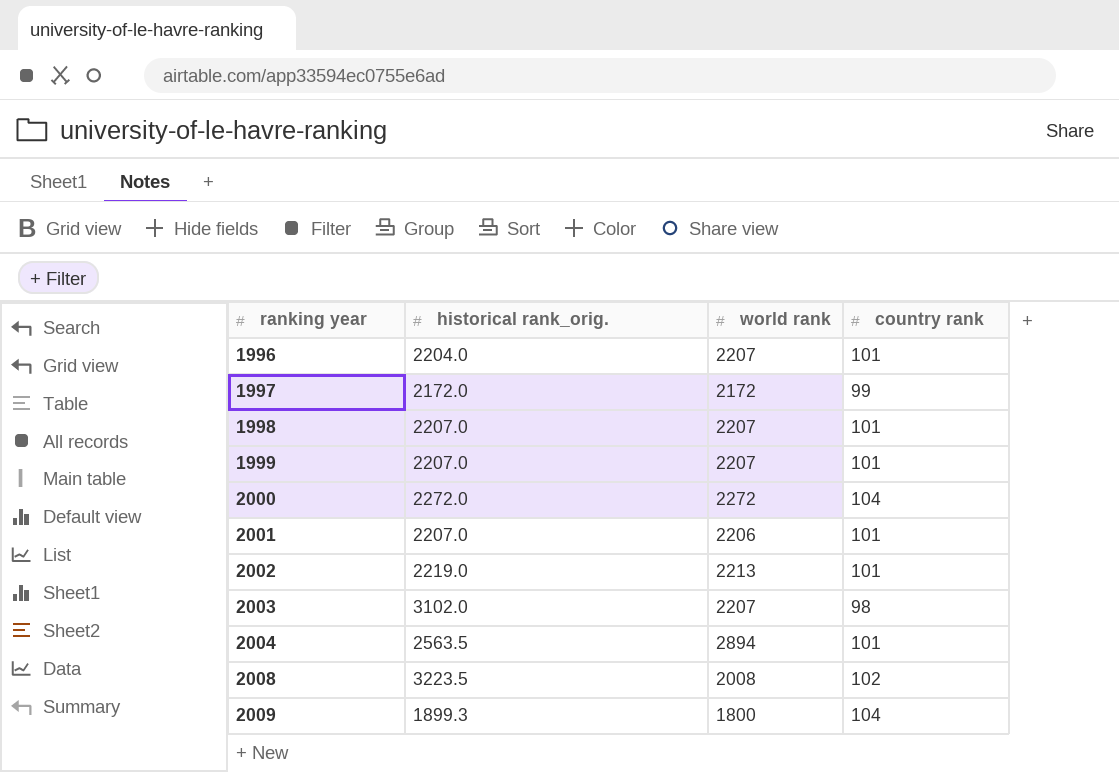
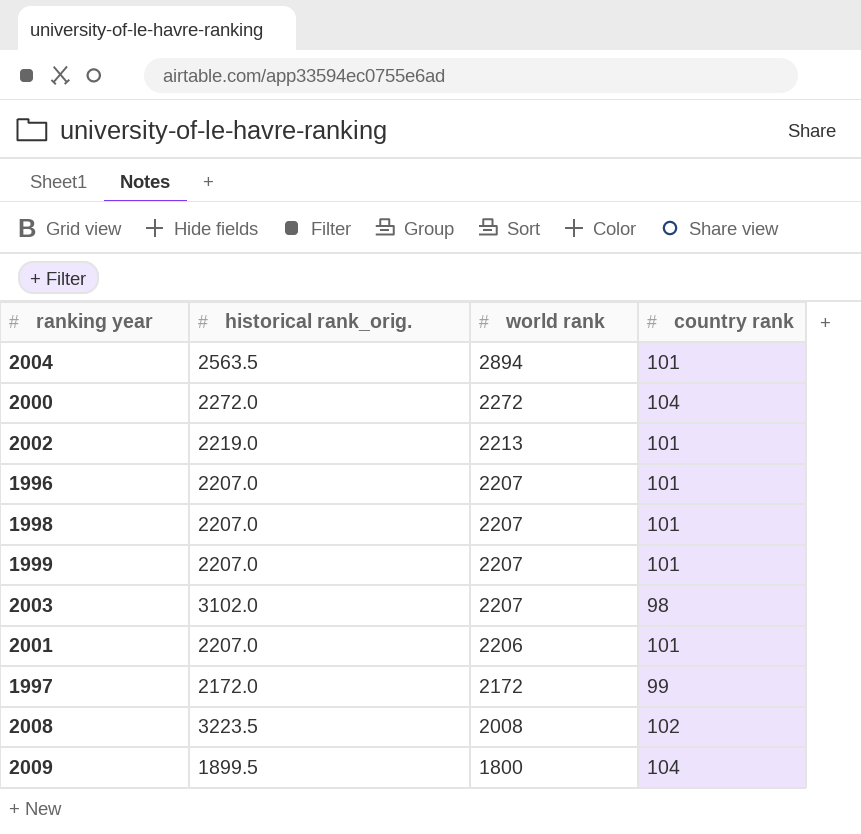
row order: ranking year ascending -> world rank descending
1996 | historical rank_orig.: 2204.0 -> 2207.0
2009 | historical rank_orig.: 1899.3 -> 1899.5

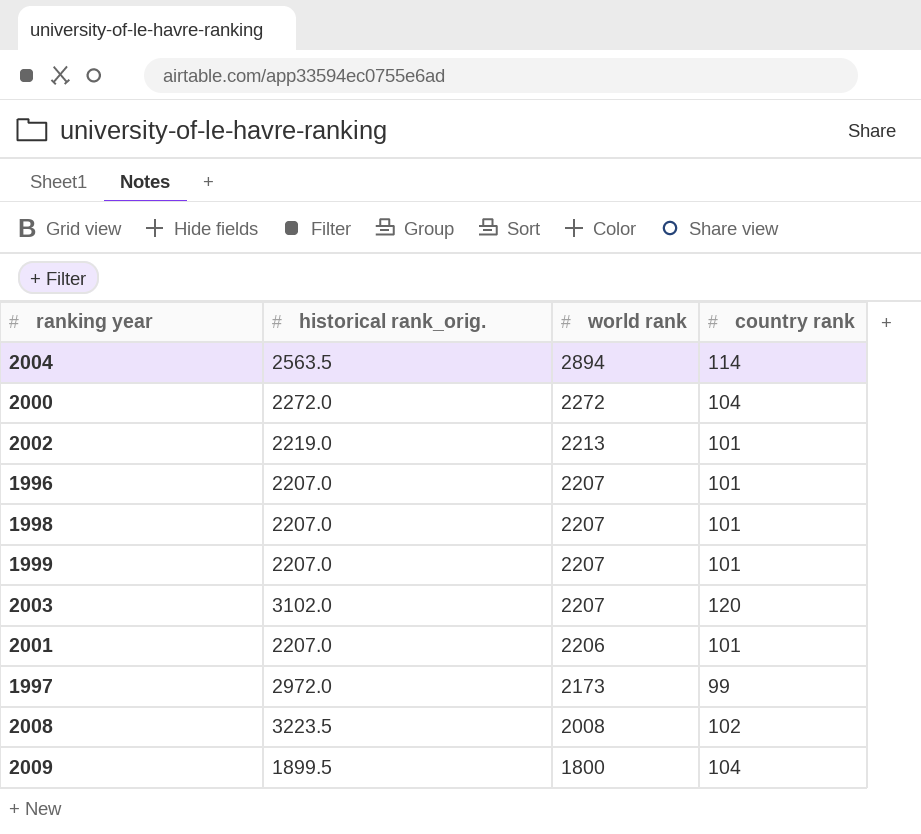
2004 | country rank: 101 -> 114
2003 | country rank: 98 -> 120
1997 | historical rank_orig.: 2172.0 -> 2972.0
1997 | world rank: 2172 -> 2173

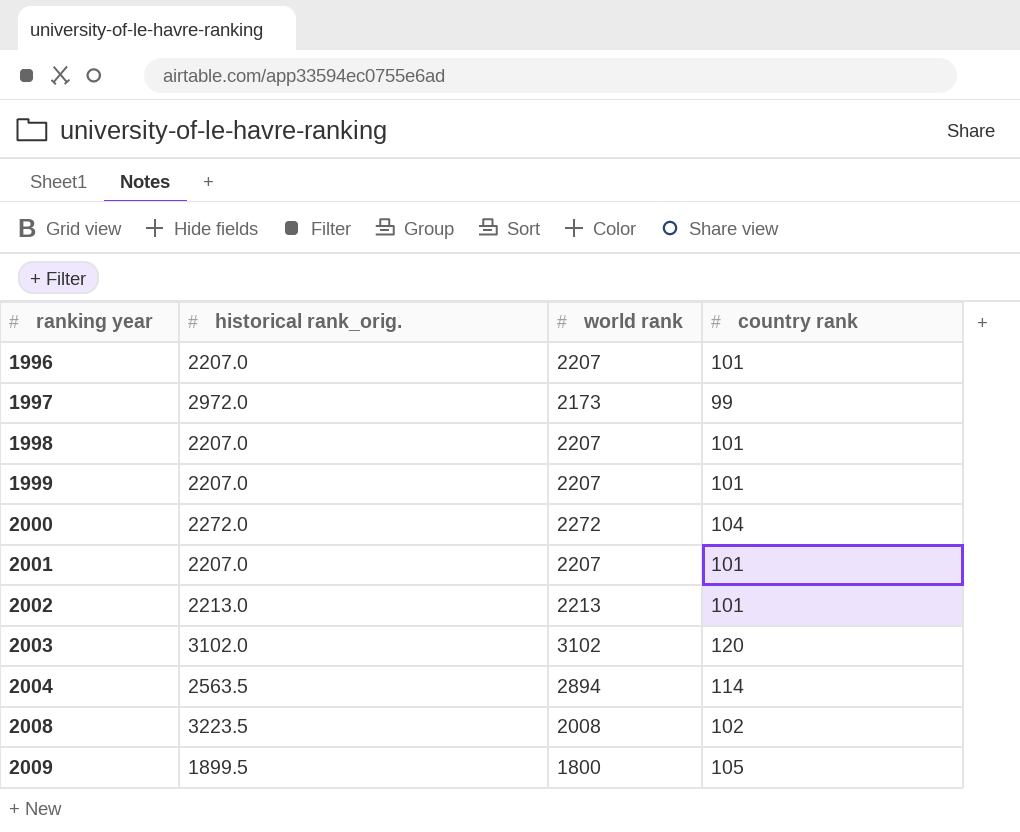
row order: world rank descending -> ranking year ascending
2001 | world rank: 2206 -> 2207
2002 | historical rank_orig.: 2219.0 -> 2213.0
2003 | world rank: 2207 -> 3102
2009 | country rank: 104 -> 105

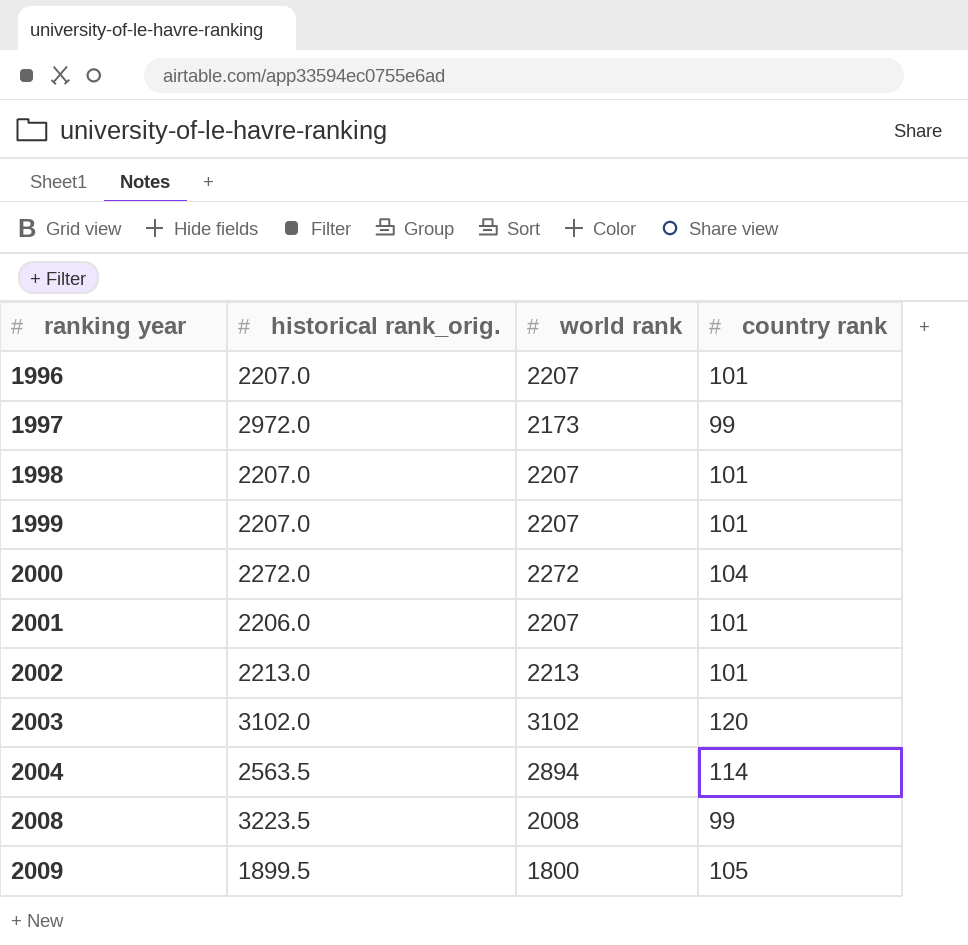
2001 | historical rank_orig.: 2207.0 -> 2206.0
2008 | country rank: 102 -> 99

